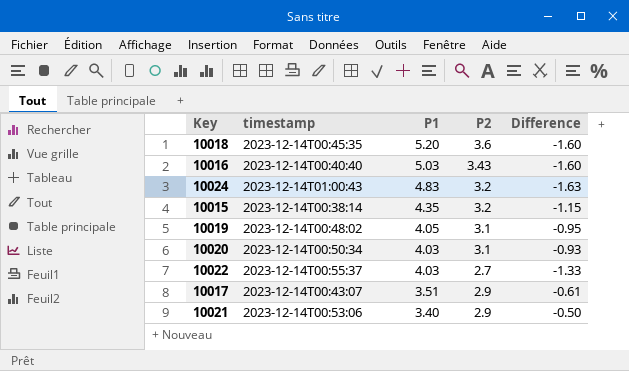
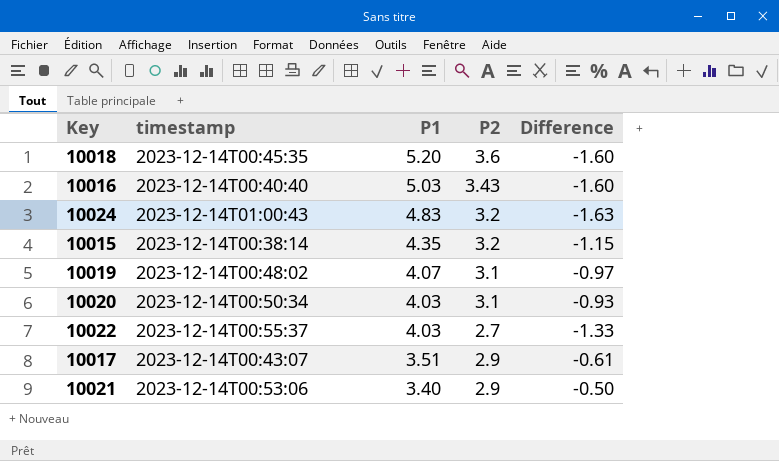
10019 | P1: 4.05 -> 4.07
10019 | Difference: -0.95 -> -0.97

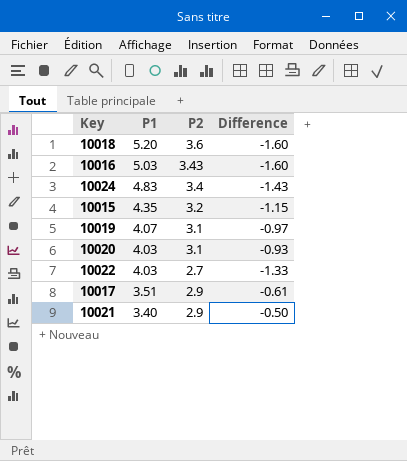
column timestamp | position: 2 -> none
10024 | P2: 3.2 -> 3.4
10024 | Difference: -1.63 -> -1.43

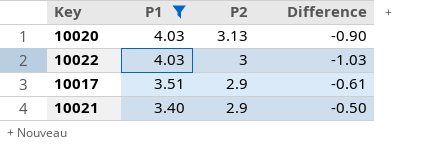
filter: none -> P1 <= 4.03
10020 | P2: 3.1 -> 3.13
10020 | Difference: -0.93 -> -0.90
10022 | P2: 2.7 -> 3
10022 | Difference: -1.33 -> -1.03

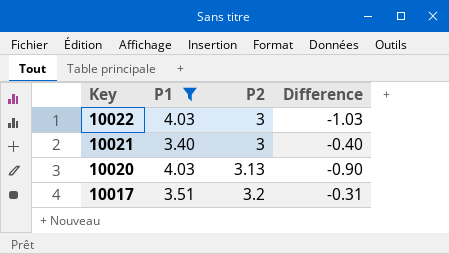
row order: P1 descending -> Key descending
10021 | P2: 2.9 -> 3
10021 | Difference: -0.50 -> -0.40
10017 | P2: 2.9 -> 3.2
10017 | Difference: -0.61 -> -0.31

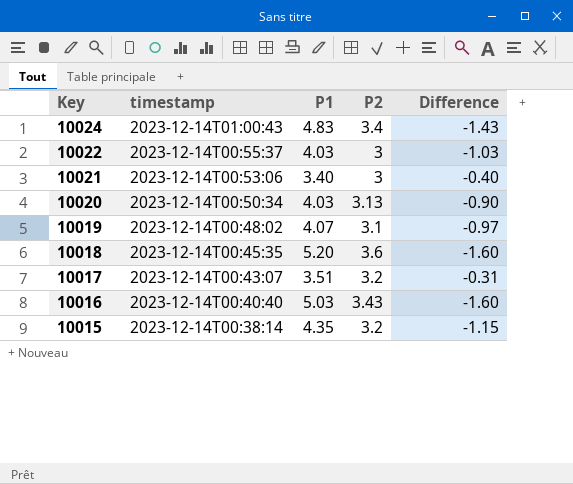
filter: P1 <= 4.03 -> none
column timestamp | position: none -> 2

